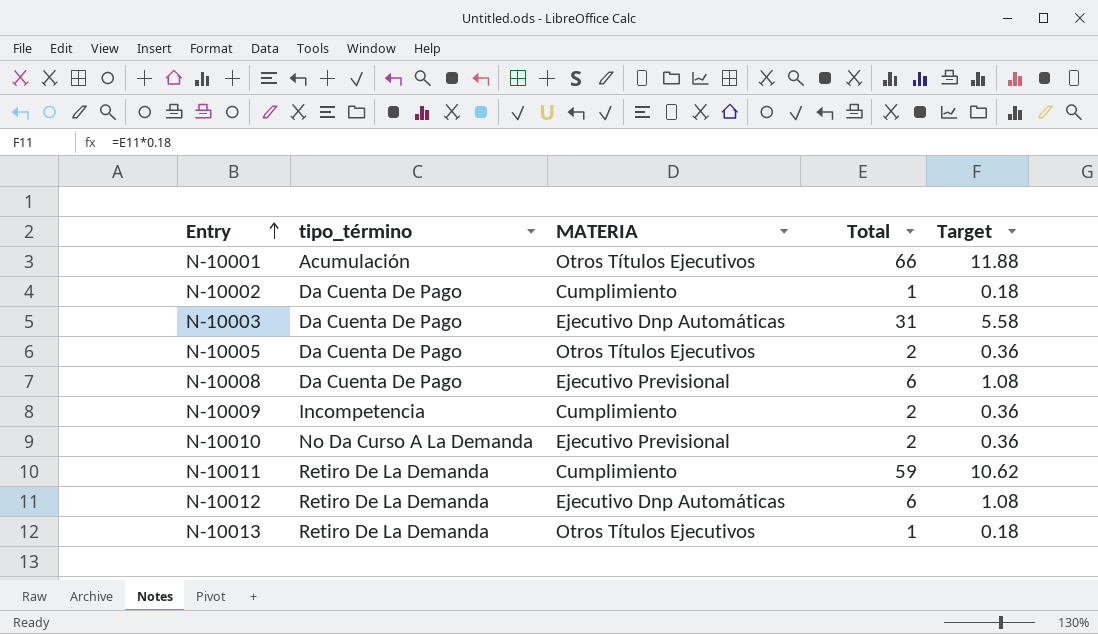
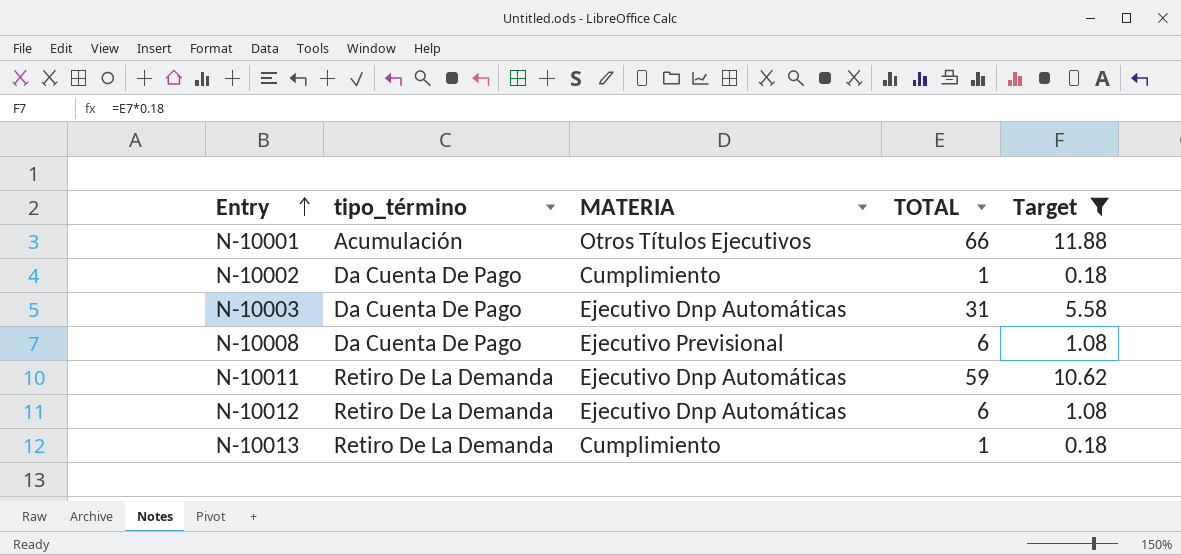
filter: none -> Target != 0.36
column name: Total -> TOTAL
N-10011 | MATERIA: Cumplimiento -> Ejecutivo Dnp Automáticas
N-10013 | MATERIA: Otros Títulos Ejecutivos -> Cumplimiento

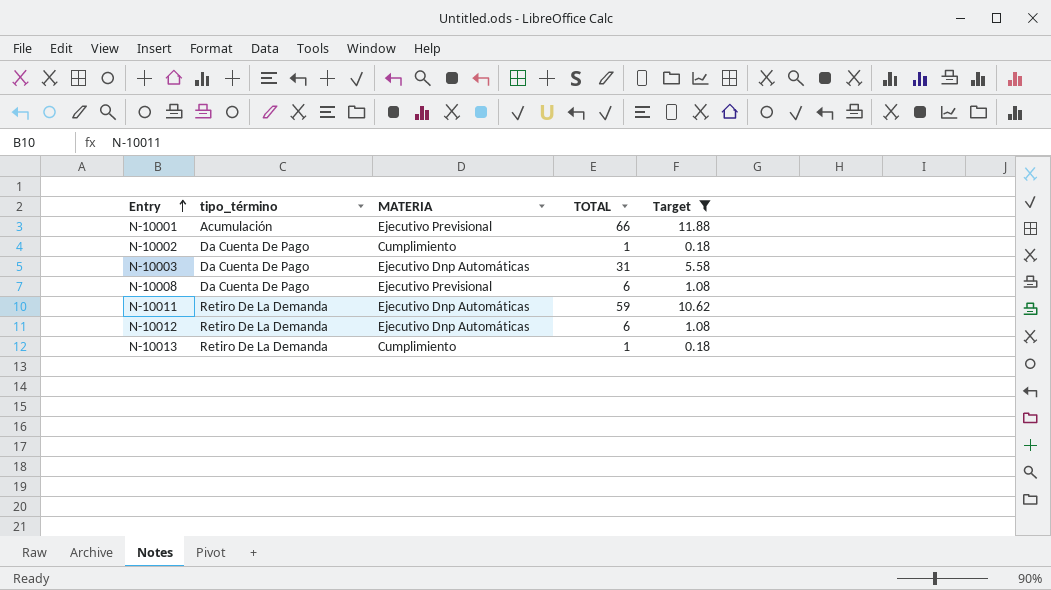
N-10001 | MATERIA: Otros Títulos Ejecutivos -> Ejecutivo Previsional

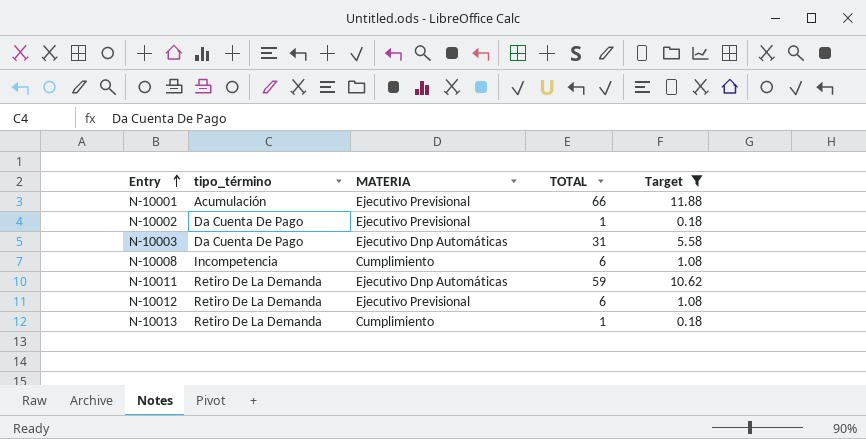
N-10002 | MATERIA: Cumplimiento -> Ejecutivo Previsional
N-10008 | tipo_término: Da Cuenta De Pago -> Incompetencia
N-10008 | MATERIA: Ejecutivo Previsional -> Cumplimiento
N-10012 | MATERIA: Ejecutivo Dnp Automáticas -> Ejecutivo Previsional

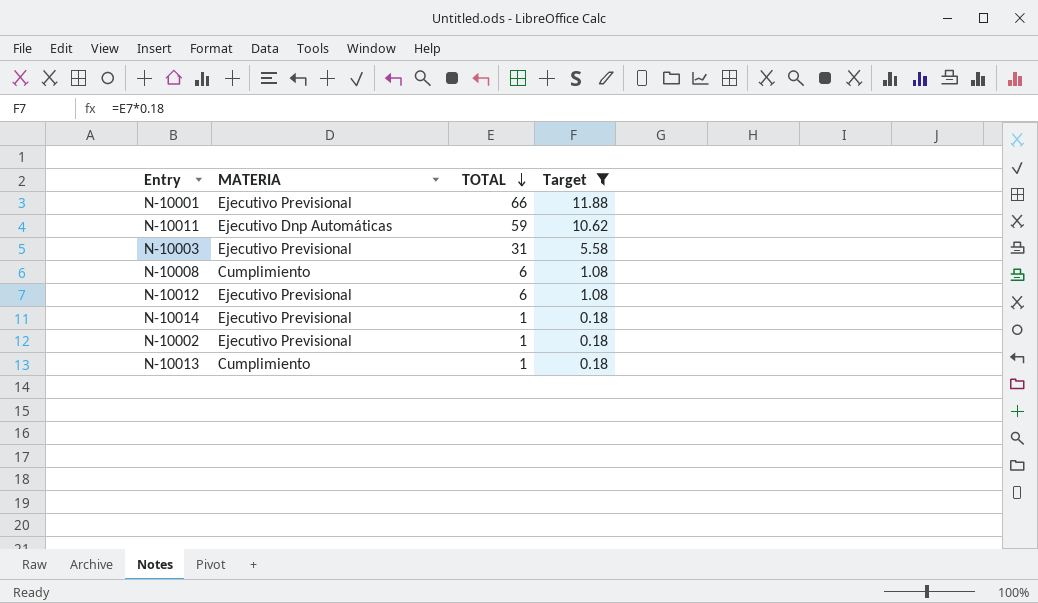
row order: Entry ascending -> TOTAL descending
column tipo_término | position: 2 -> none
N-10003 | MATERIA: Ejecutivo Dnp Automáticas -> Ejecutivo Previsional
row N-10014: none -> Ejecutivo Previsional | 1 | 0.18

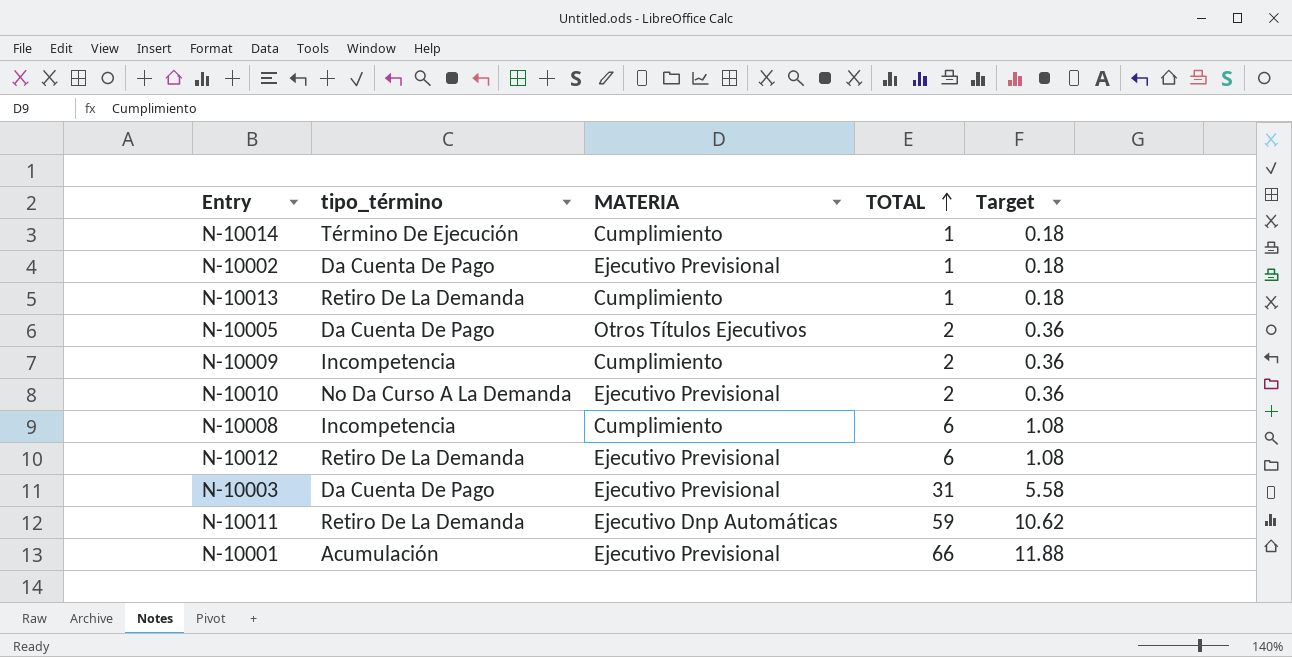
filter: Target != 0.36 -> none
row order: TOTAL descending -> TOTAL ascending
column tipo_término | position: none -> 2
N-10014 | MATERIA: Ejecutivo Previsional -> Cumplimiento

